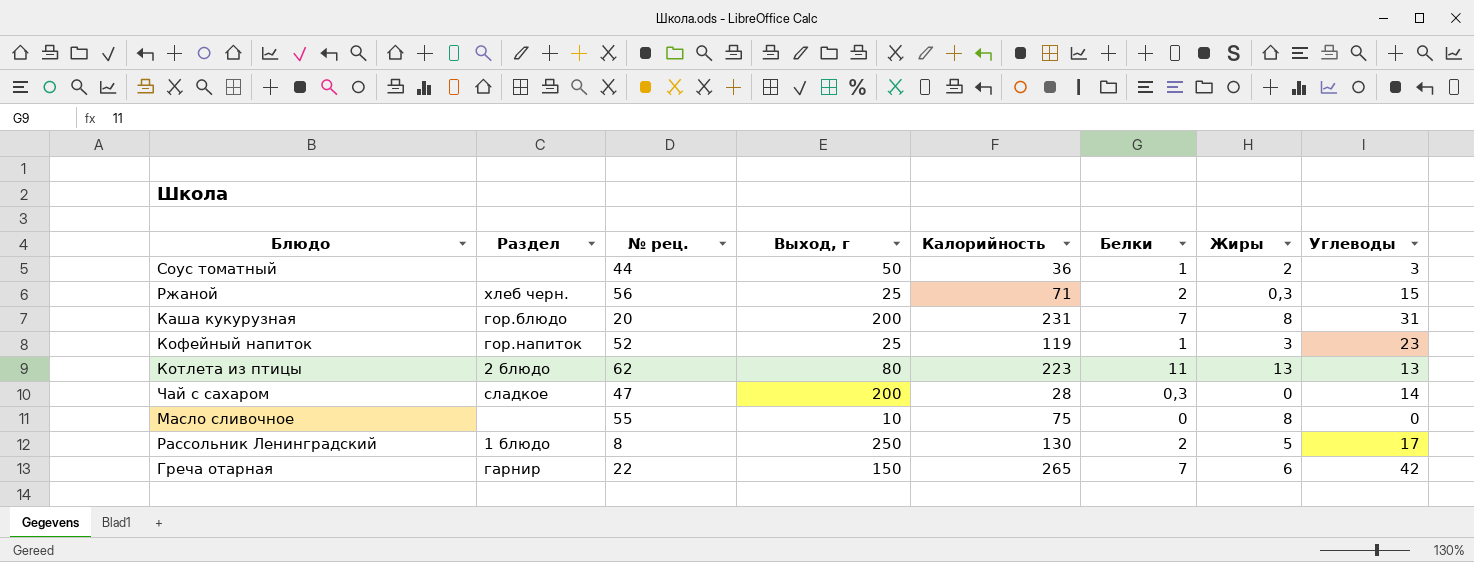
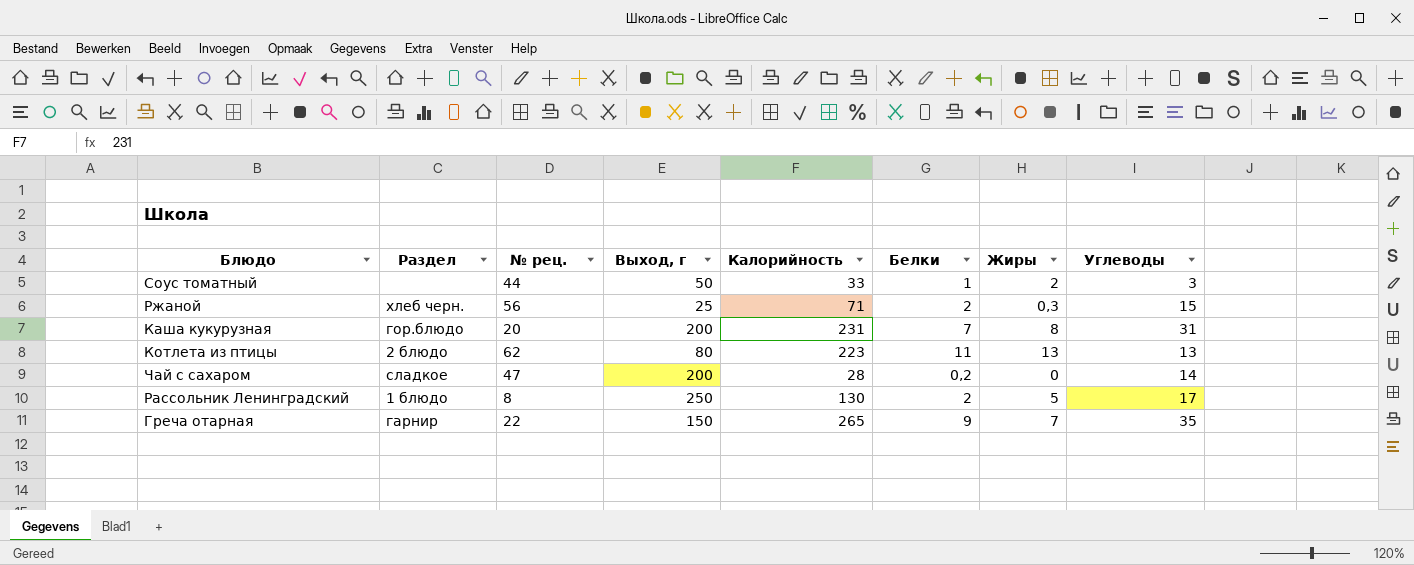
row Кофейный напиток: гор.напиток | 52 | 25 | 119 | 1 | 3 | 23 -> none
row Масло сливочное: none | 55 | 10 | 75 | 0 | 8 | 0 -> none
Соус томатный | Калорийность: 36 -> 33
Чай с сахаром | Белки: 0,3 -> 0,2
Греча отарная | Белки: 7 -> 9
Греча отарная | Жиры: 6 -> 7
Греча отарная | Углеводы: 42 -> 35

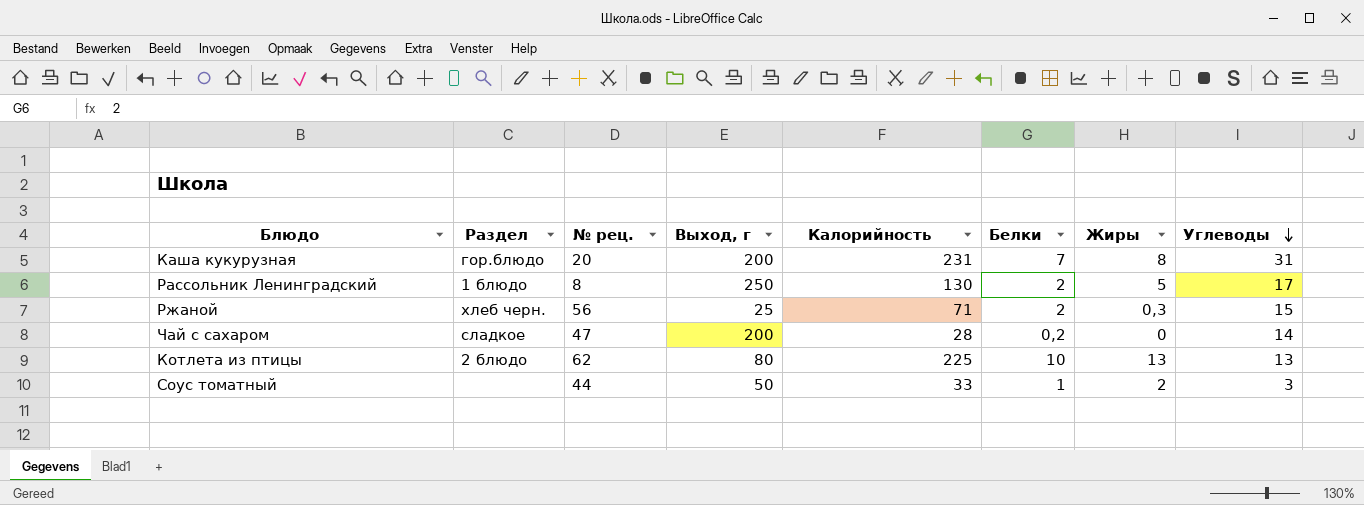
row order: none -> Углеводы descending
row Греча отарная: гарнир | 22 | 150 | 265 | 9 | 7 | 35 -> none
Котлета из птицы | Калорийность: 223 -> 225
Котлета из птицы | Белки: 11 -> 10

